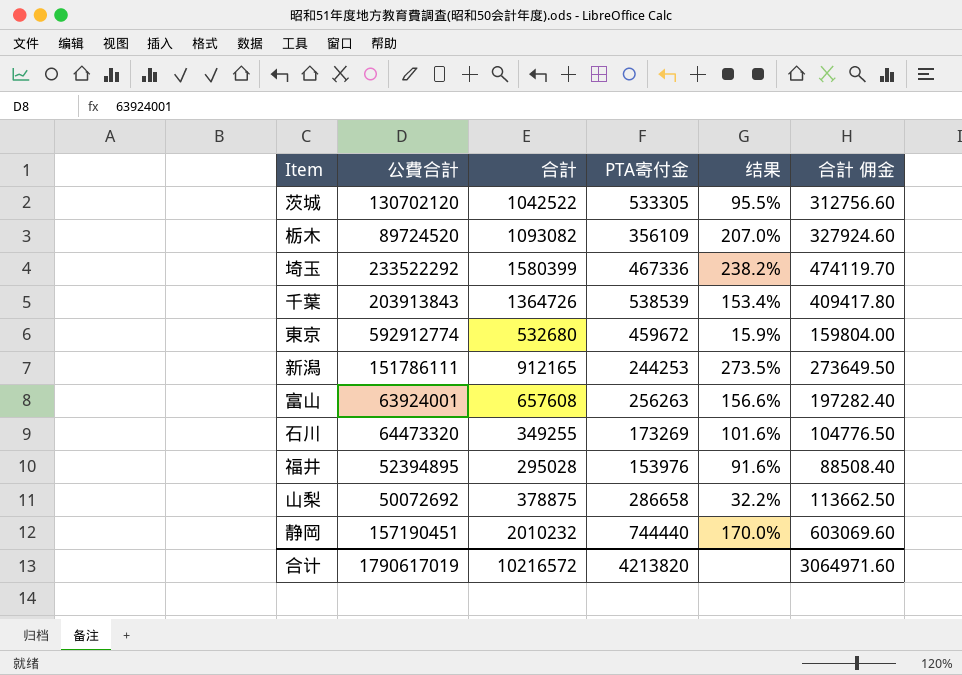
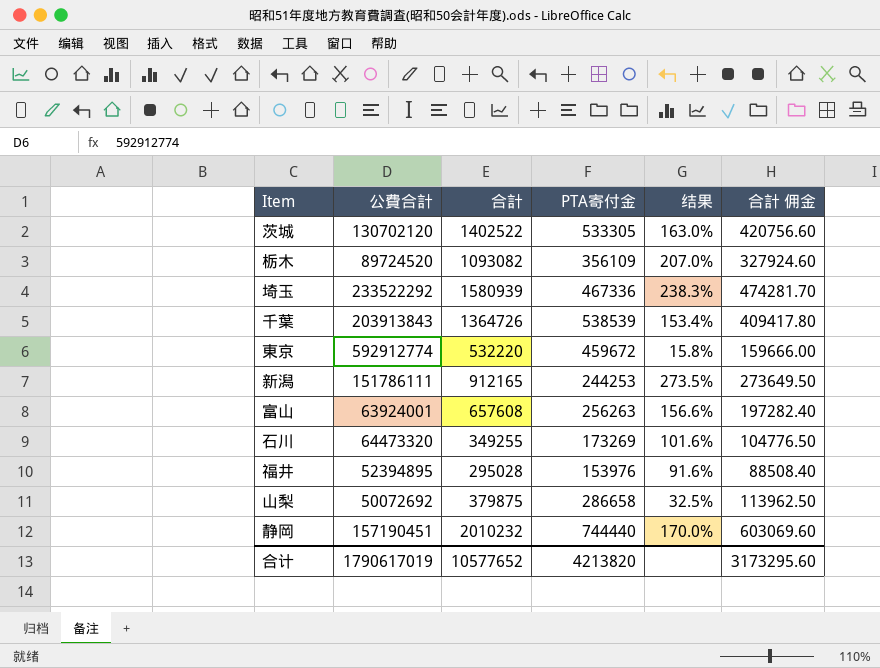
茨城 | 合計: 1042522 -> 1402522
茨城 | 结果: 95.5% -> 163.0%
茨城 | 合計 佣金: 312756.60 -> 420756.60
埼玉 | 合計: 1580399 -> 1580939
埼玉 | 结果: 238.2% -> 238.3%
埼玉 | 合計 佣金: 474119.70 -> 474281.70
東京 | 合計: 532680 -> 532220
東京 | 结果: 15.9% -> 15.8%
東京 | 合計 佣金: 159804.00 -> 159666.00
山梨 | 合計: 378875 -> 379875
山梨 | 结果: 32.2% -> 32.5%
山梨 | 合計 佣金: 113662.50 -> 113962.50
合计 | 合計: 10216572 -> 10577652
合计 | 合計 佣金: 3064971.60 -> 3173295.60

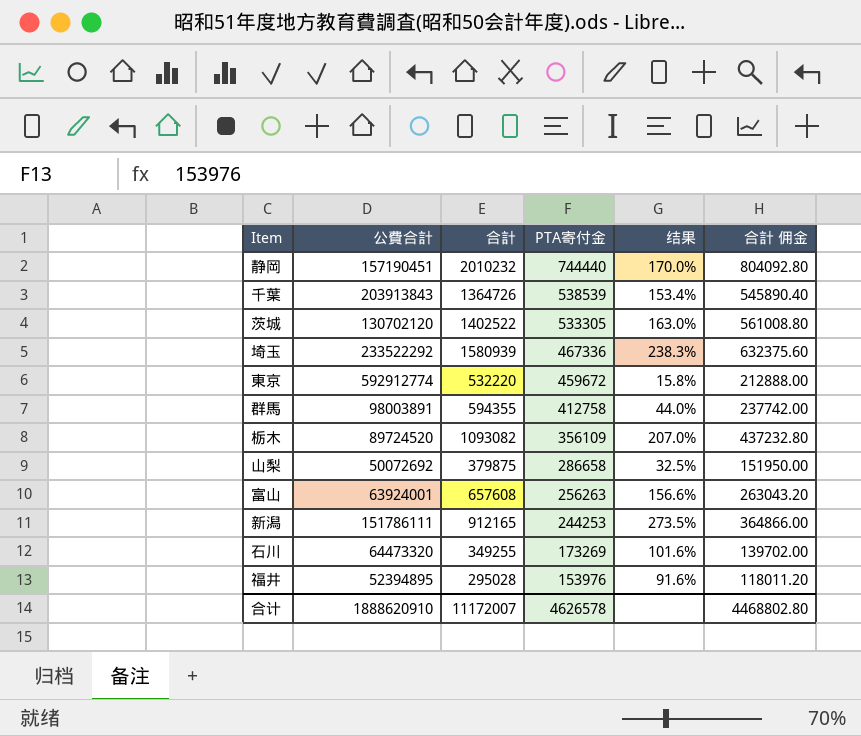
row order: none -> PTA寄付金 descending
column 合計 佣金 | formula: [合計] * 0.3 -> [合計] * 0.4
row 群馬: none -> 98003891 | 594355 | 412758 | 44.0% | 237742.00
合计 | 公費合計: 1790617019 -> 1888620910
合计 | 合計: 10577652 -> 11172007
合计 | PTA寄付金: 4213820 -> 4626578
合计 | 合計 佣金: 3173295.60 -> 4468802.80

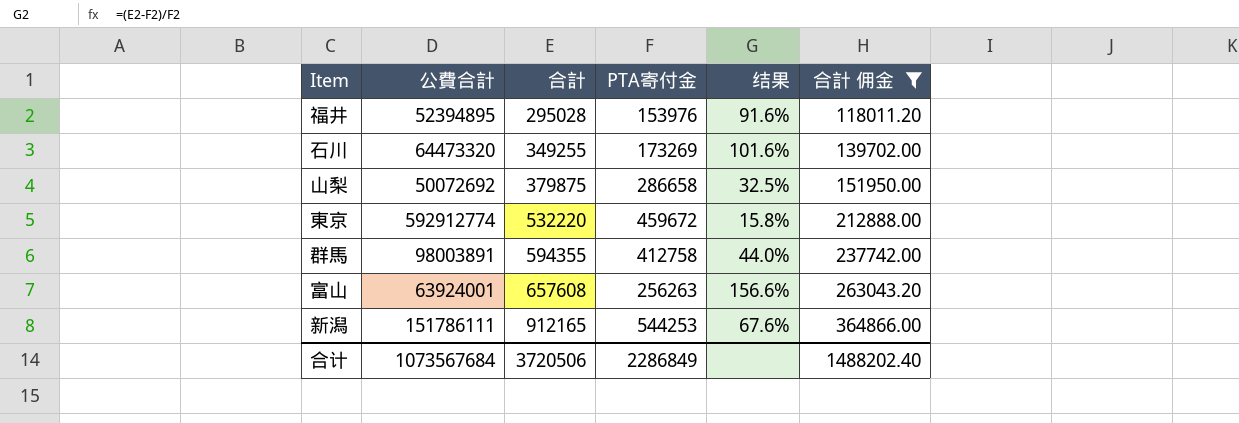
filter: none -> 合計 佣金 <= 364866.00
row order: PTA寄付金 descending -> 合計 ascending
新潟 | PTA寄付金: 244253 -> 544253
新潟 | 结果: 273.5% -> 67.6%
合计 | 公費合計: 1888620910 -> 1073567684
合计 | 合計: 11172007 -> 3720506
合计 | PTA寄付金: 4626578 -> 2286849
合计 | 合計 佣金: 4468802.80 -> 1488202.40

